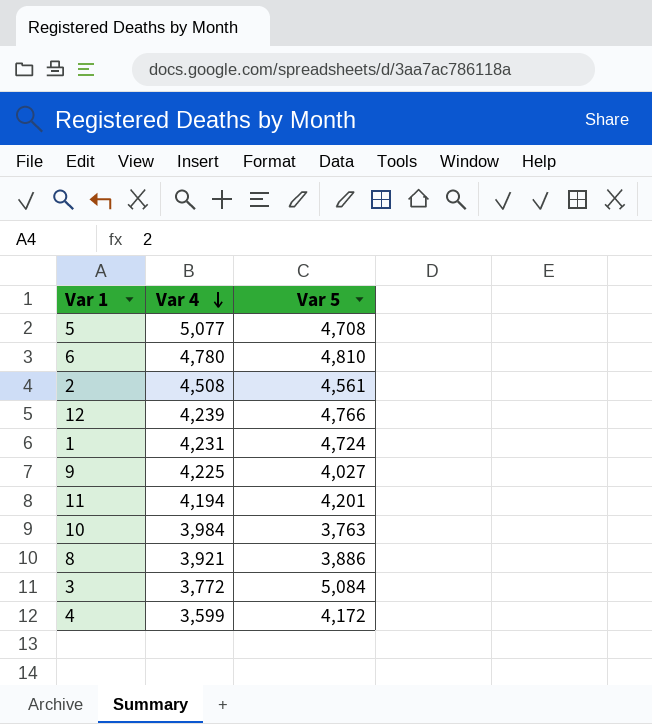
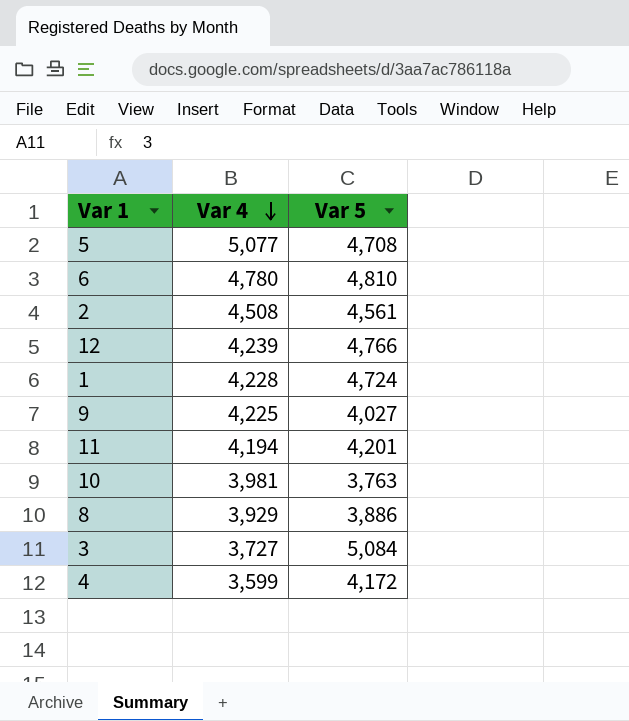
1 | Var 4: 4,231 -> 4,228
10 | Var 4: 3,984 -> 3,981
8 | Var 4: 3,921 -> 3,929
3 | Var 4: 3,772 -> 3,727

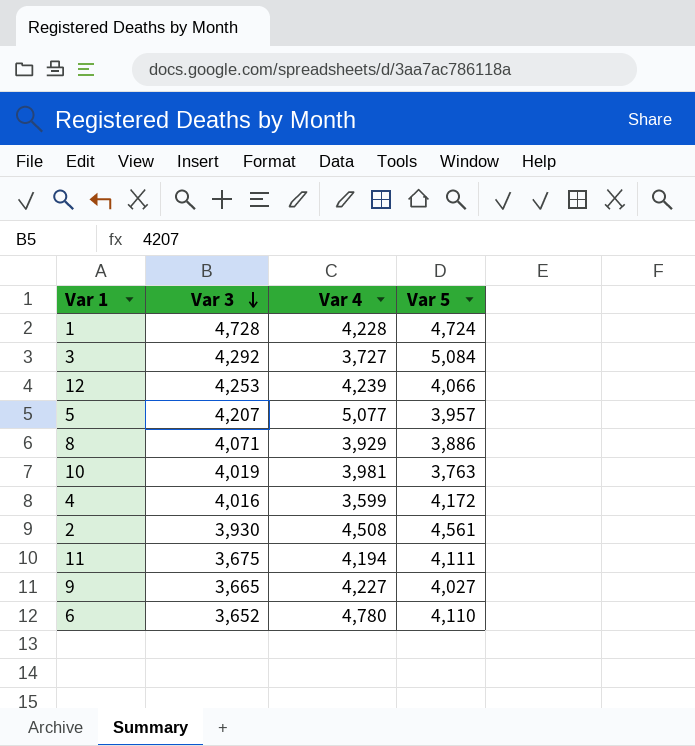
row order: Var 4 descending -> Var 3 descending
column Var 3 | position: none -> 2
12 | Var 5: 4,766 -> 4,066
5 | Var 5: 4,708 -> 3,957
11 | Var 5: 4,201 -> 4,111
9 | Var 4: 4,225 -> 4,227
6 | Var 5: 4,810 -> 4,110

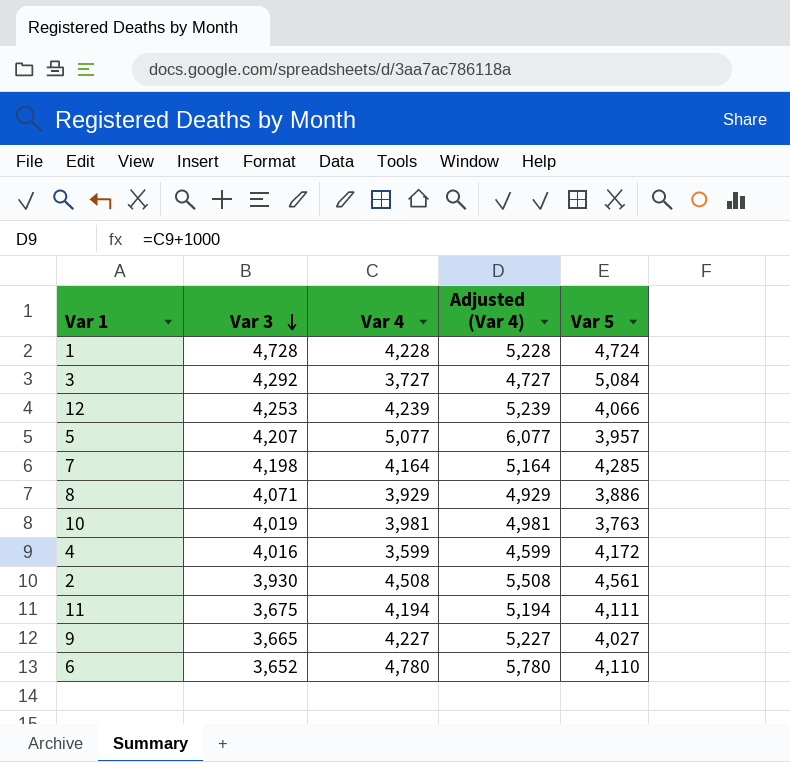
column Adjusted (Var 4) | formula: none -> [Var 4] + 1000
row 7: none -> 4,198 | 4,164 | 5,164 | 4,285

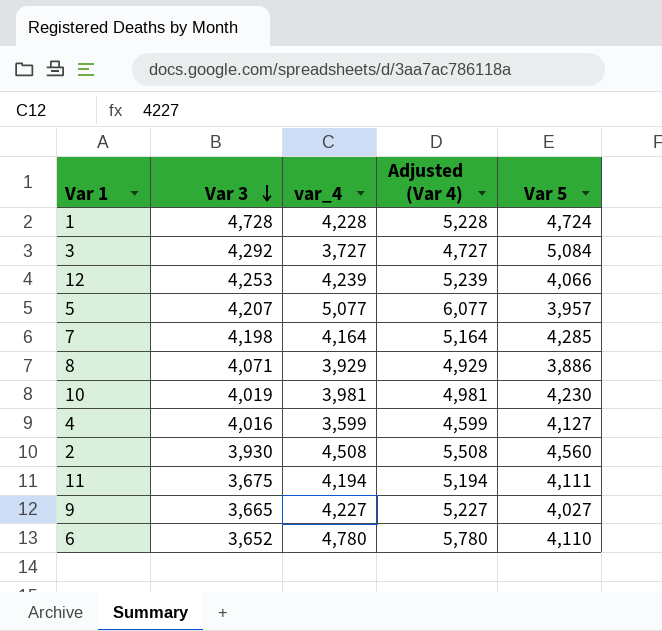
column name: Var 4 -> var_4
10 | Var 5: 3,763 -> 4,230
4 | Var 5: 4,172 -> 4,127
2 | Var 5: 4,561 -> 4,560

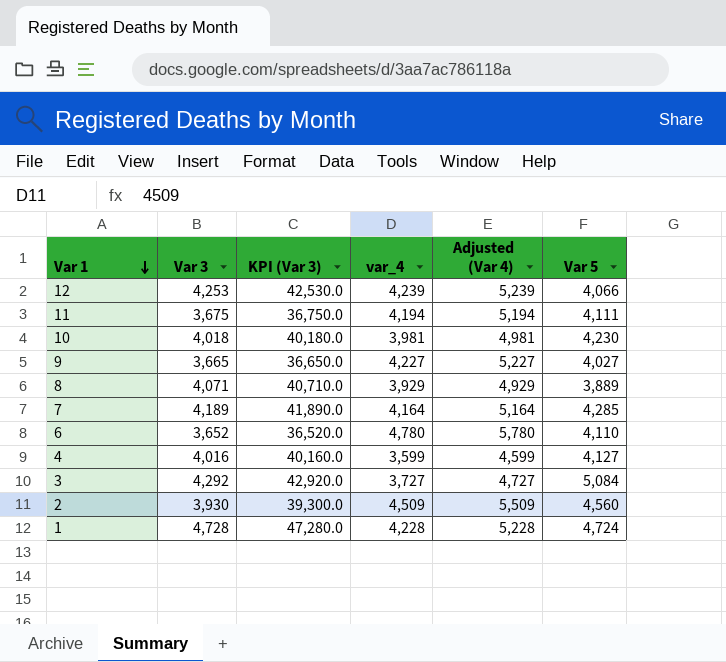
row order: Var 3 descending -> Var 1 descending
column KPI (Var 3) | formula: none -> [Var 3] * 10
row 5: 4,207 | 5,077 | 6,077 | 3,957 -> none
10 | Var 3: 4,019 -> 4,018
8 | Var 5: 3,886 -> 3,889
7 | Var 3: 4,198 -> 4,189
2 | var_4: 4,508 -> 4,509
2 | Adjusted (Var 4): 5,508 -> 5,509

